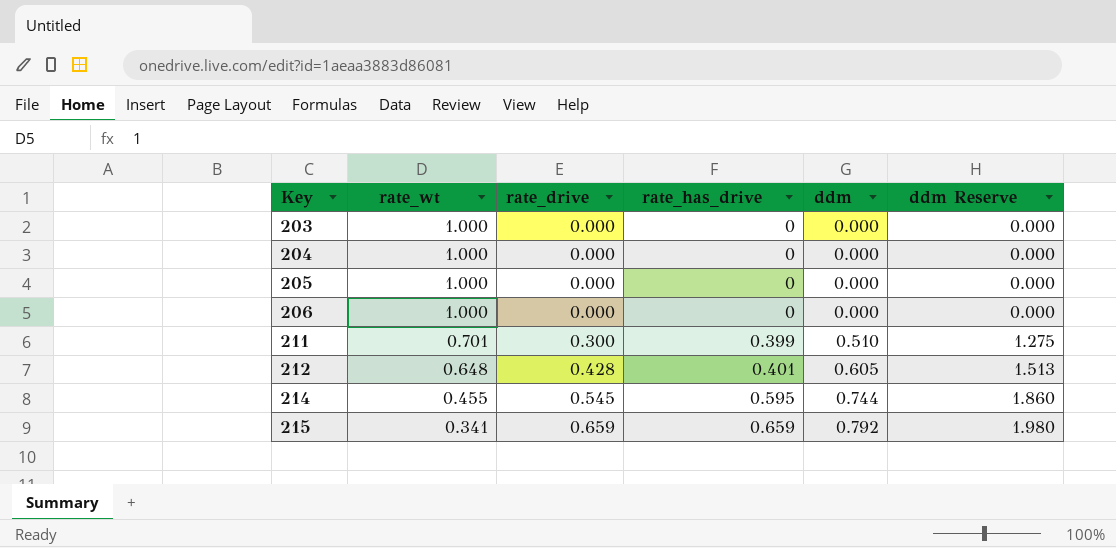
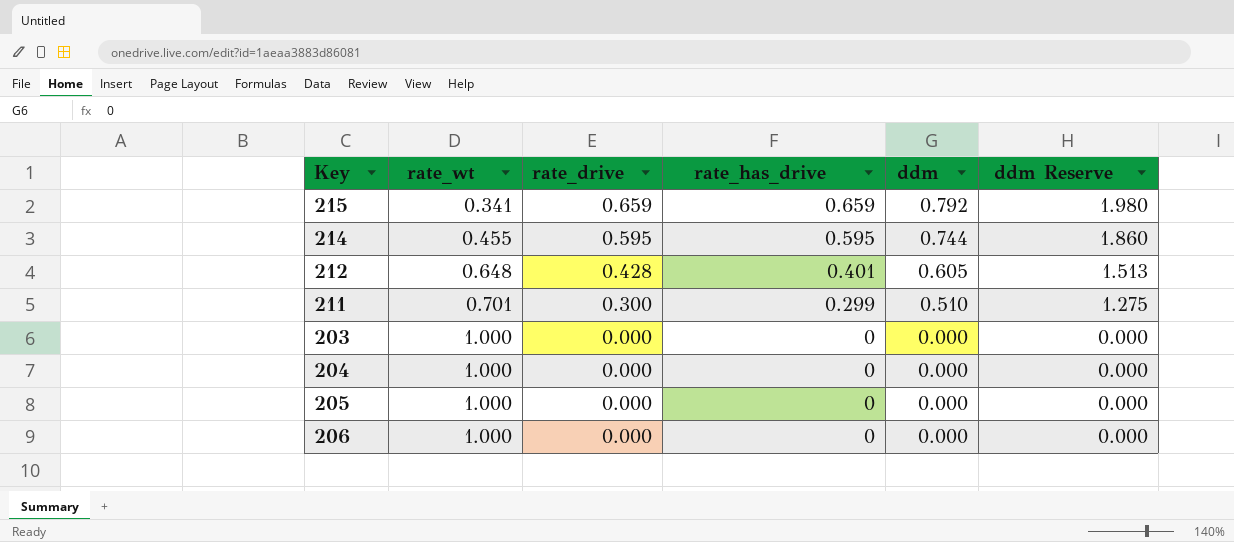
row order: Key ascending -> rate_wt ascending
214 | rate_drive: 0.545 -> 0.595
211 | rate_has_drive: 0.399 -> 0.299

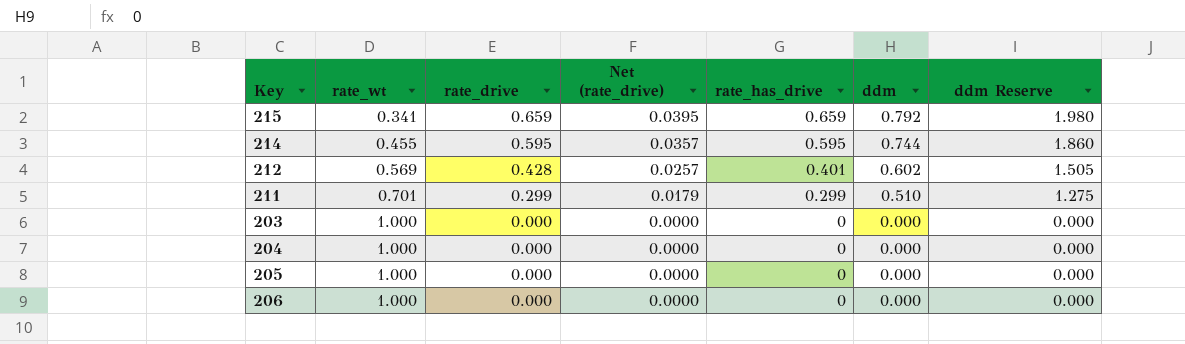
column Net (rate_drive) | formula: none -> [rate_drive] * 0.06
212 | rate_wt: 0.648 -> 0.569
212 | ddm: 0.605 -> 0.602
212 | ddm Reserve: 1.513 -> 1.505
211 | rate_drive: 0.300 -> 0.299

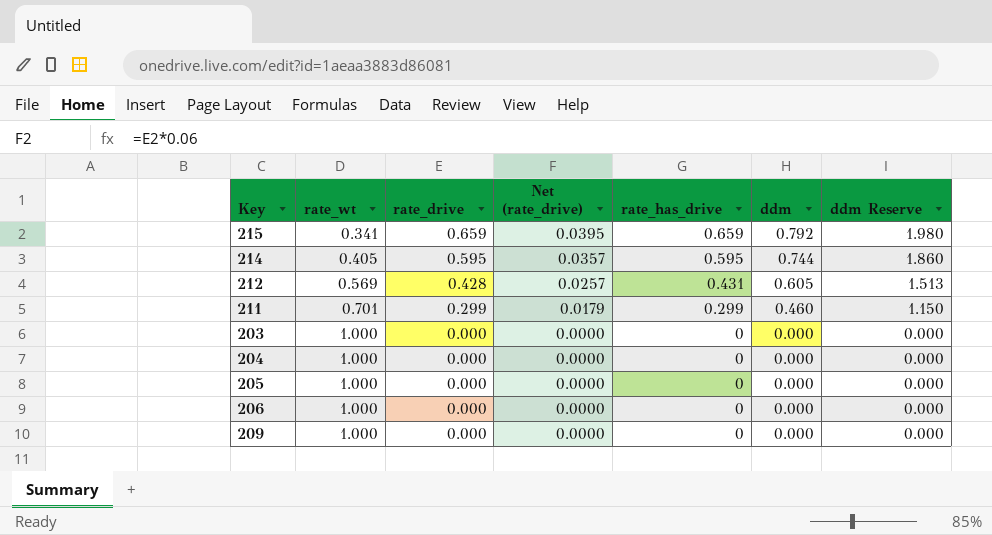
214 | rate_wt: 0.455 -> 0.405
212 | rate_has_drive: 0.401 -> 0.431
212 | ddm: 0.602 -> 0.605
212 | ddm Reserve: 1.505 -> 1.513
211 | ddm: 0.510 -> 0.460
211 | ddm Reserve: 1.275 -> 1.150
row 209: none -> 1.000 | 0.000 | 0.0000 | 0 | 0.000 | 0.000

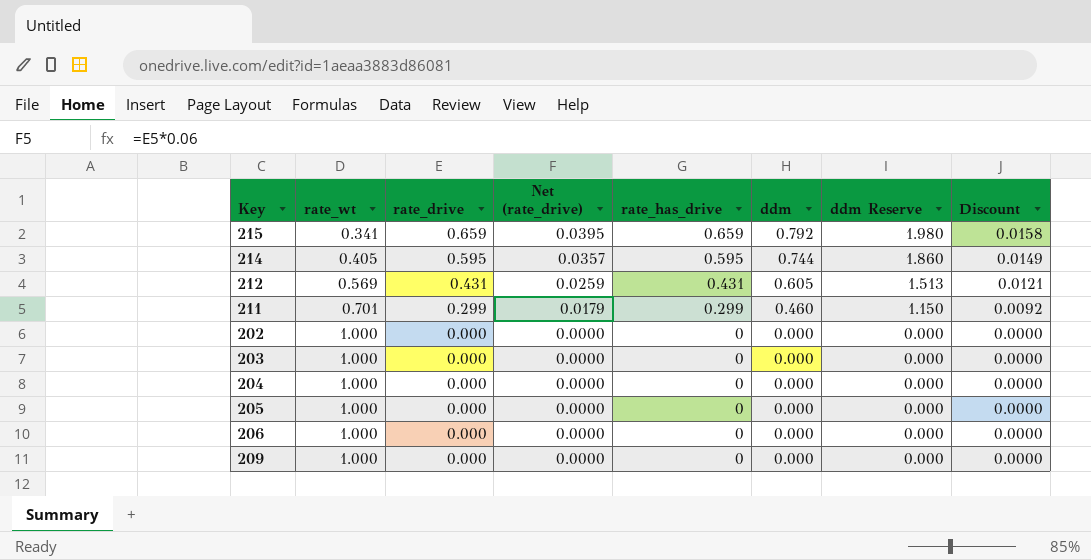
column Discount | formula: none -> [ddm] * 0.02
212 | rate_drive: 0.428 -> 0.431
212 | Net (rate_drive): 0.0257 -> 0.0259
row 202: none -> 1.000 | 0.000 | 0.0000 | 0 | 0.000 | 0.000 | 0.0000

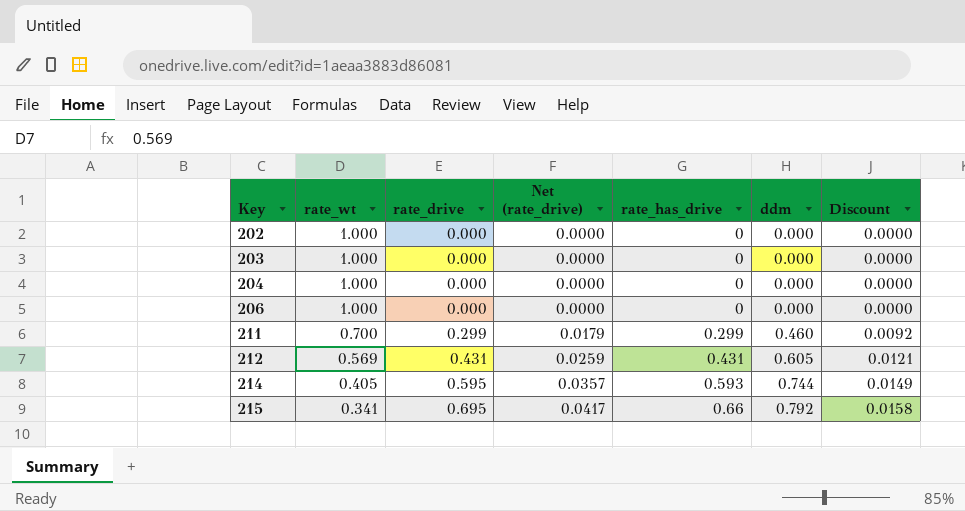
row order: rate_wt ascending -> Key ascending
column ddm Reserve | formula: [ddm] * 2.5 -> none
row 205: 1.000 | 0.000 | 0.0000 | 0 | 0.000 | 0.000 | 0.0000 -> none
row 209: 1.000 | 0.000 | 0.0000 | 0 | 0.000 | 0.000 | 0.0000 -> none
211 | rate_wt: 0.701 -> 0.700
214 | rate_has_drive: 0.595 -> 0.593
215 | rate_drive: 0.659 -> 0.695
215 | Net (rate_drive): 0.0395 -> 0.0417
215 | rate_has_drive: 0.659 -> 0.66

